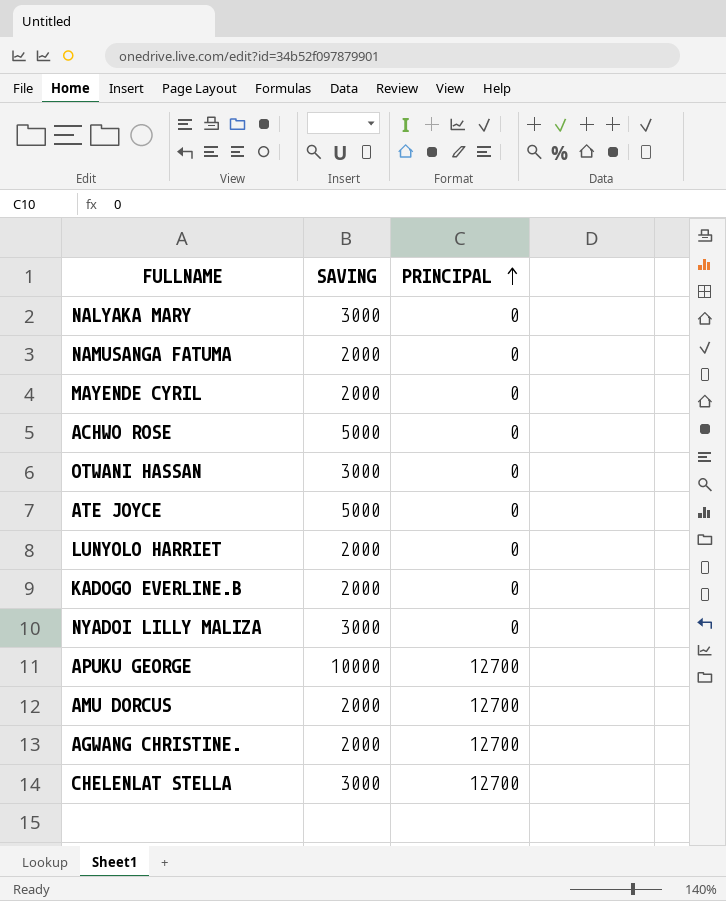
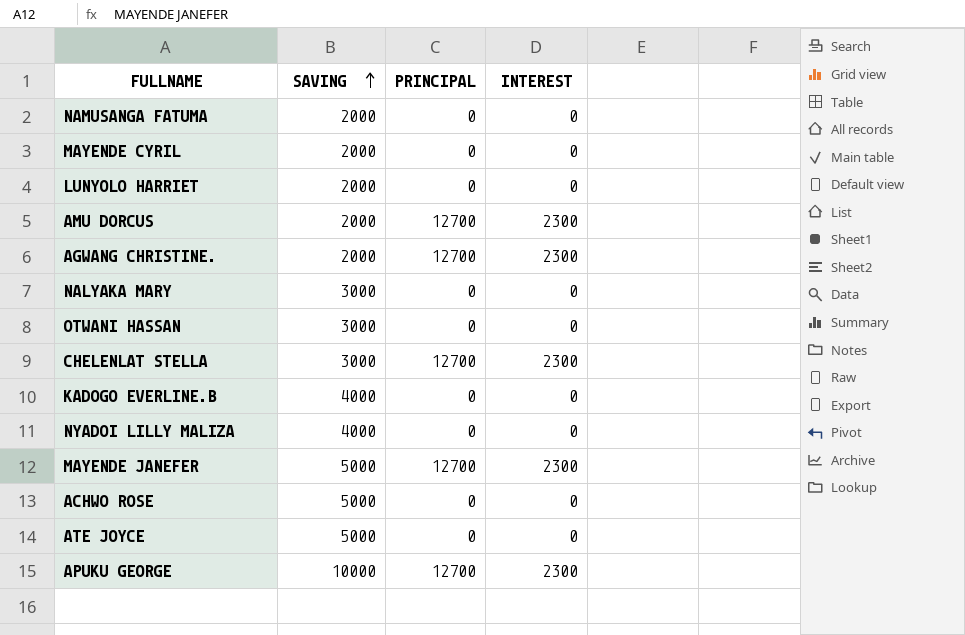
row order: PRINCIPAL ascending -> SAVING ascending
column INTEREST | position: none -> 4
KADOGO EVERLINE.B | SAVING: 2000 -> 4000
NYADOI LILLY MALIZA | SAVING: 3000 -> 4000
row MAYENDE JANEFER: none -> 5000 | 12700 | 2300

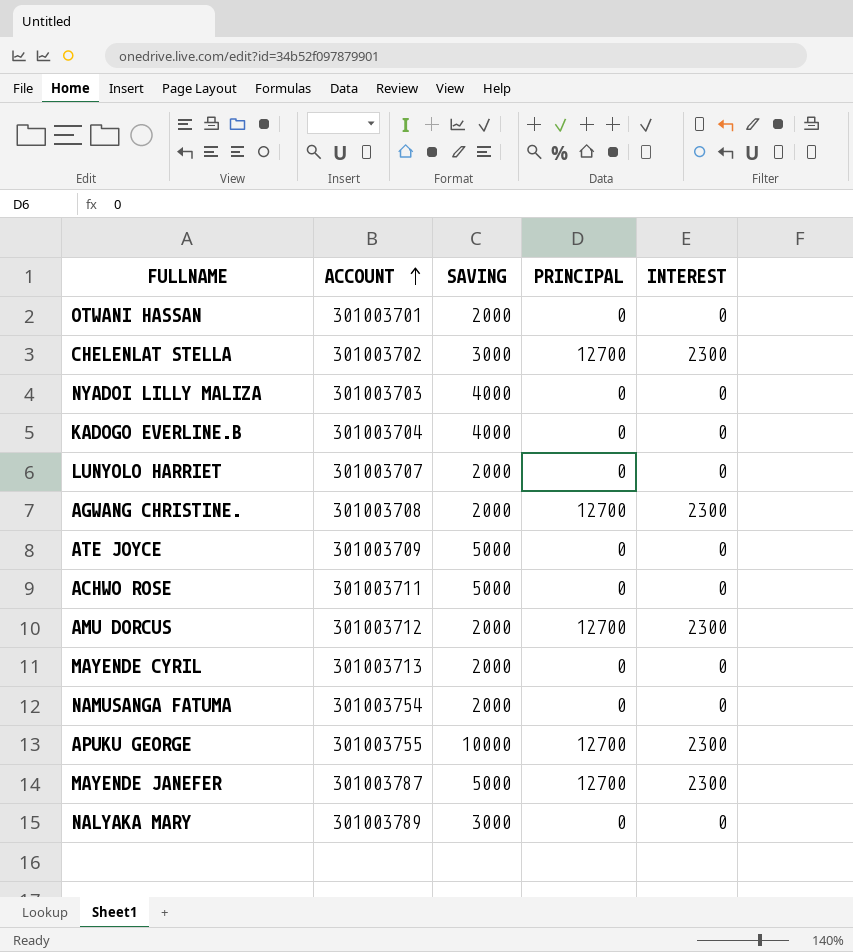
row order: SAVING ascending -> ACCOUNT ascending
column ACCOUNT | position: none -> 2
OTWANI HASSAN | SAVING: 3000 -> 2000

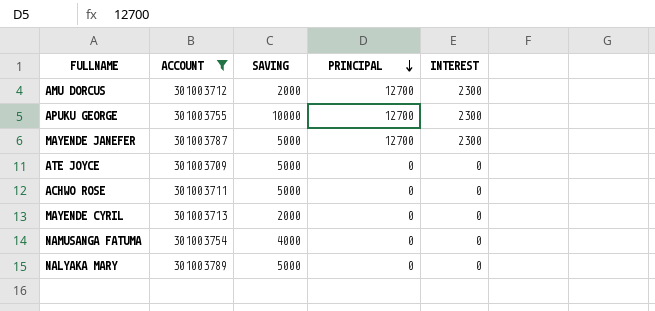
filter: none -> ACCOUNT >= 301003709
row order: ACCOUNT ascending -> PRINCIPAL descending
NAMUSANGA FATUMA | SAVING: 2000 -> 4000
NALYAKA MARY | SAVING: 3000 -> 5000

